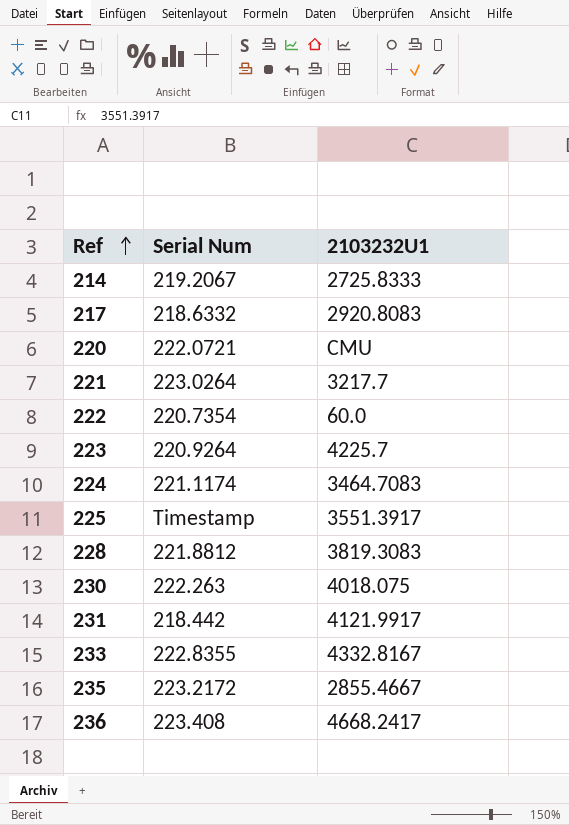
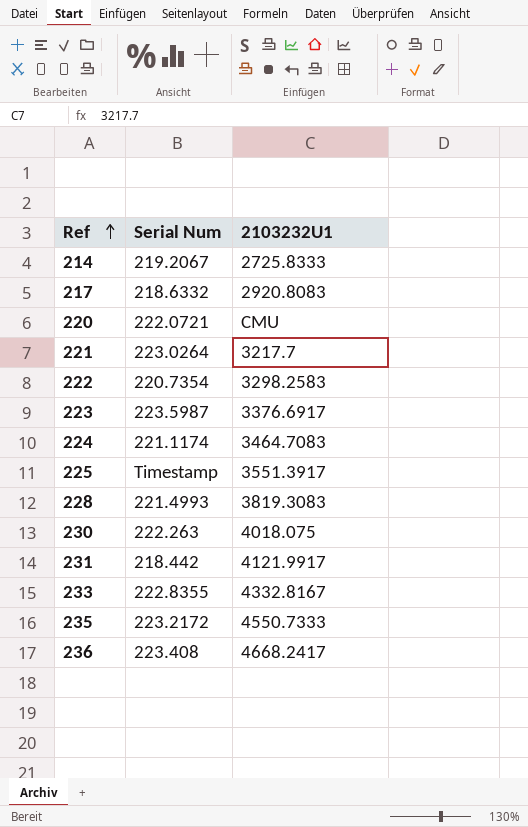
222 | 2103232U1: 60.0 -> 3298.2583
223 | Serial Num: 220.9264 -> 223.5987
223 | 2103232U1: 4225.7 -> 3376.6917
228 | Serial Num: 221.8812 -> 221.4993
235 | 2103232U1: 2855.4667 -> 4550.7333

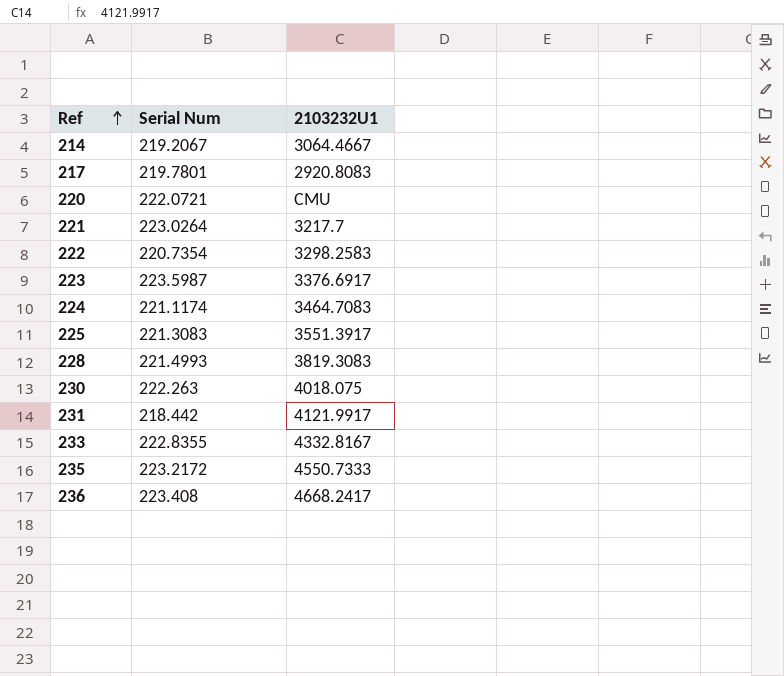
214 | 2103232U1: 2725.8333 -> 3064.4667
217 | Serial Num: 218.6332 -> 219.7801
225 | Serial Num: Timestamp -> 221.3083

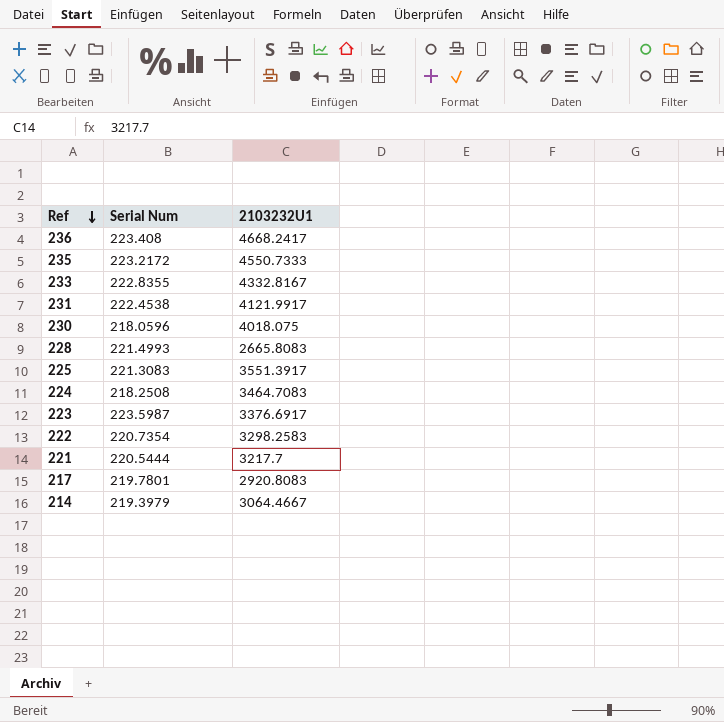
row order: Ref ascending -> Ref descending
row 220: 222.0721 | CMU -> none
231 | Serial Num: 218.442 -> 222.4538
230 | Serial Num: 222.263 -> 218.0596
228 | 2103232U1: 3819.3083 -> 2665.8083
224 | Serial Num: 221.1174 -> 218.2508
221 | Serial Num: 223.0264 -> 220.5444
214 | Serial Num: 219.2067 -> 219.3979

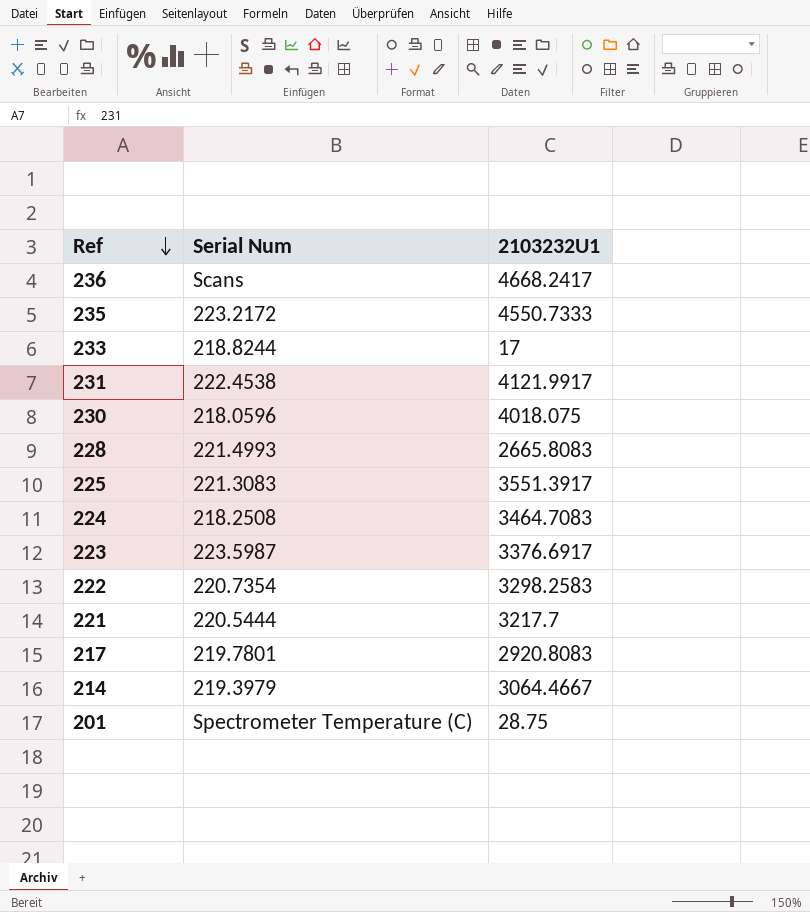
236 | Serial Num: 223.408 -> Scans
233 | Serial Num: 222.8355 -> 218.8244
233 | 2103232U1: 4332.8167 -> 17
row 201: none -> Spectrometer Temperature (C) | 28.75

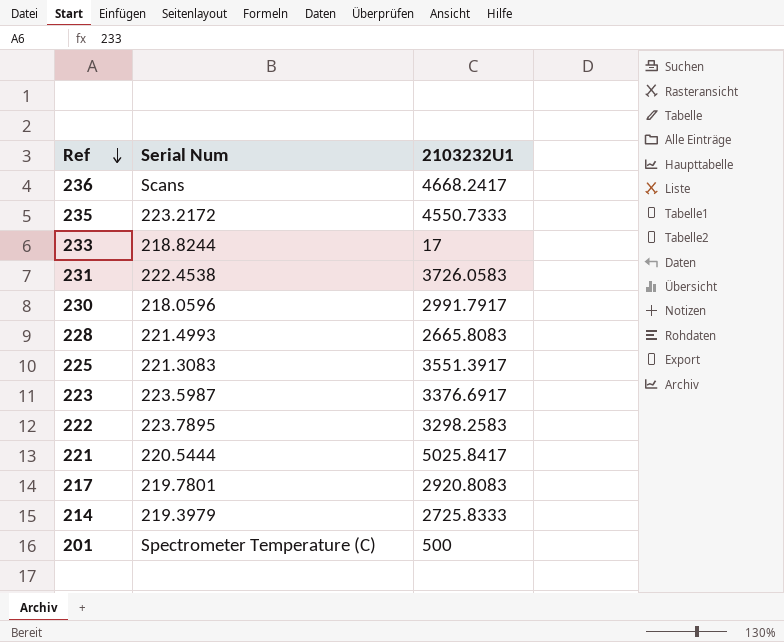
row 224: 218.2508 | 3464.7083 -> none
231 | 2103232U1: 4121.9917 -> 3726.0583
230 | 2103232U1: 4018.075 -> 2991.7917
222 | Serial Num: 220.7354 -> 223.7895
221 | 2103232U1: 3217.7 -> 5025.8417
214 | 2103232U1: 3064.4667 -> 2725.8333
201 | 2103232U1: 28.75 -> 500

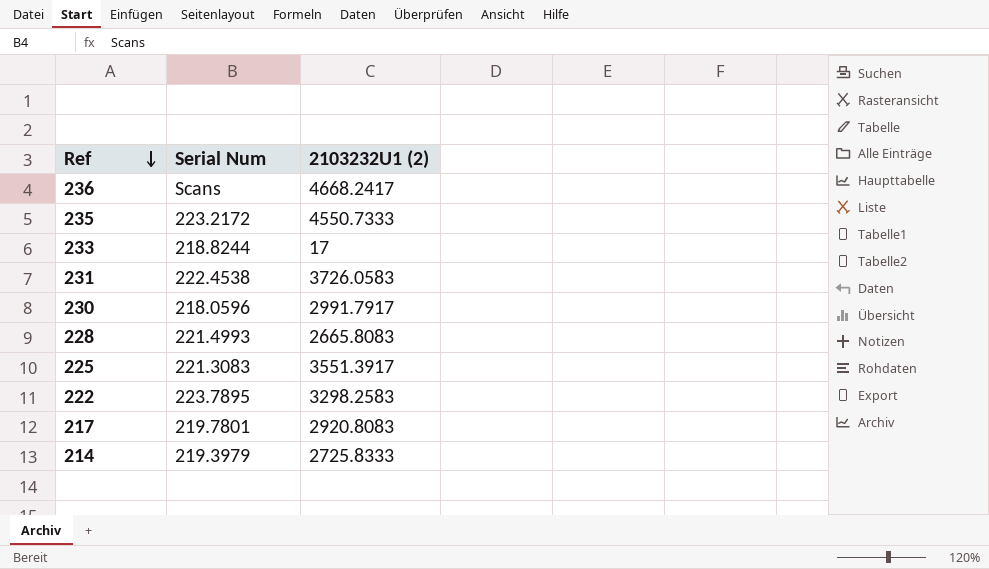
column name: 2103232U1 -> 2103232U1 (2)
row 223: 223.5987 | 3376.6917 -> none
row 221: 220.5444 | 5025.8417 -> none
row 201: Spectrometer Temperature (C) | 500 -> none

